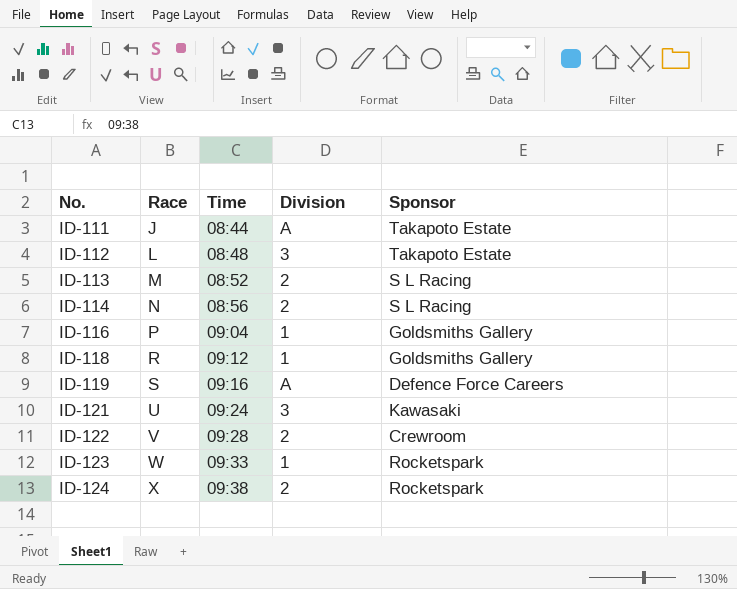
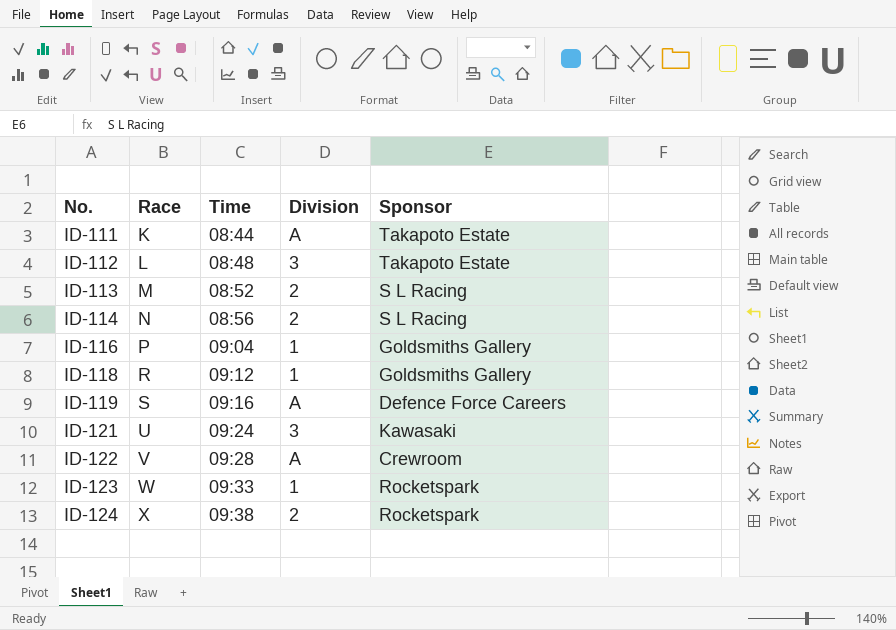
ID-111 | Race: J -> K
ID-122 | Division: 2 -> A

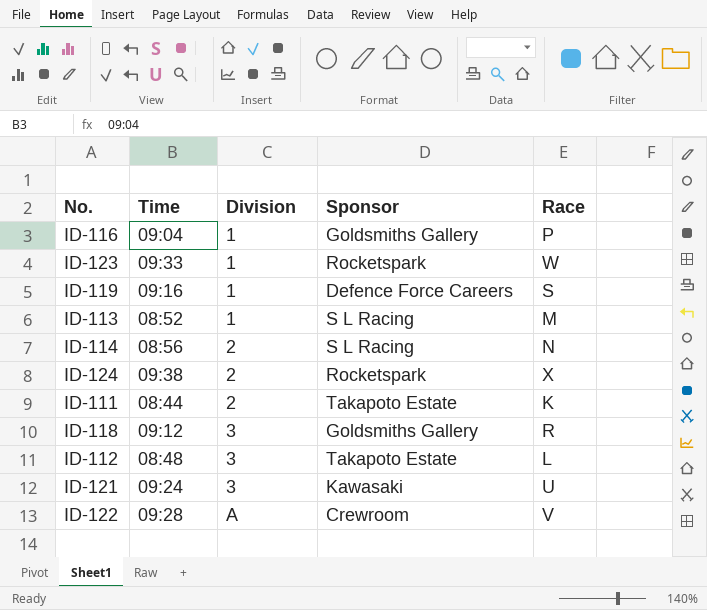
row order: No. ascending -> Division ascending
column Race | position: 2 -> 5
ID-119 | Division: A -> 1
ID-113 | Division: 2 -> 1
ID-111 | Division: A -> 2
ID-118 | Division: 1 -> 3

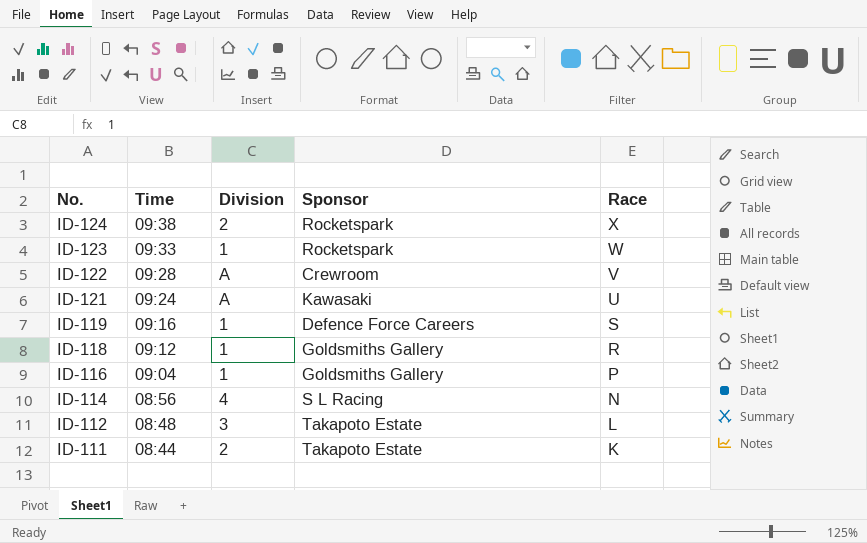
row order: Division ascending -> No. descending
row ID-113: 08:52 | 1 | S L Racing | M -> none
ID-121 | Division: 3 -> A
ID-118 | Division: 3 -> 1
ID-114 | Division: 2 -> 4

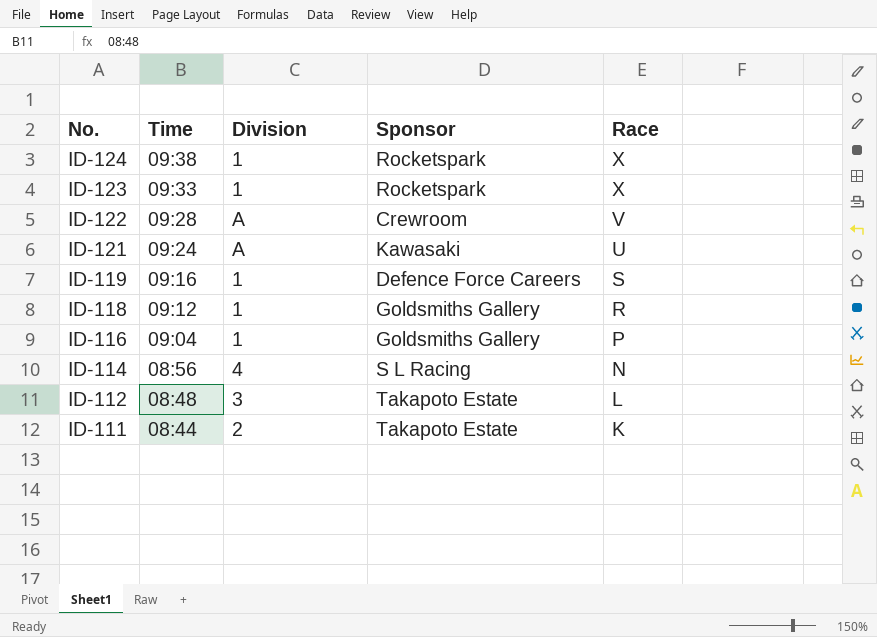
ID-124 | Division: 2 -> 1
ID-123 | Race: W -> X

